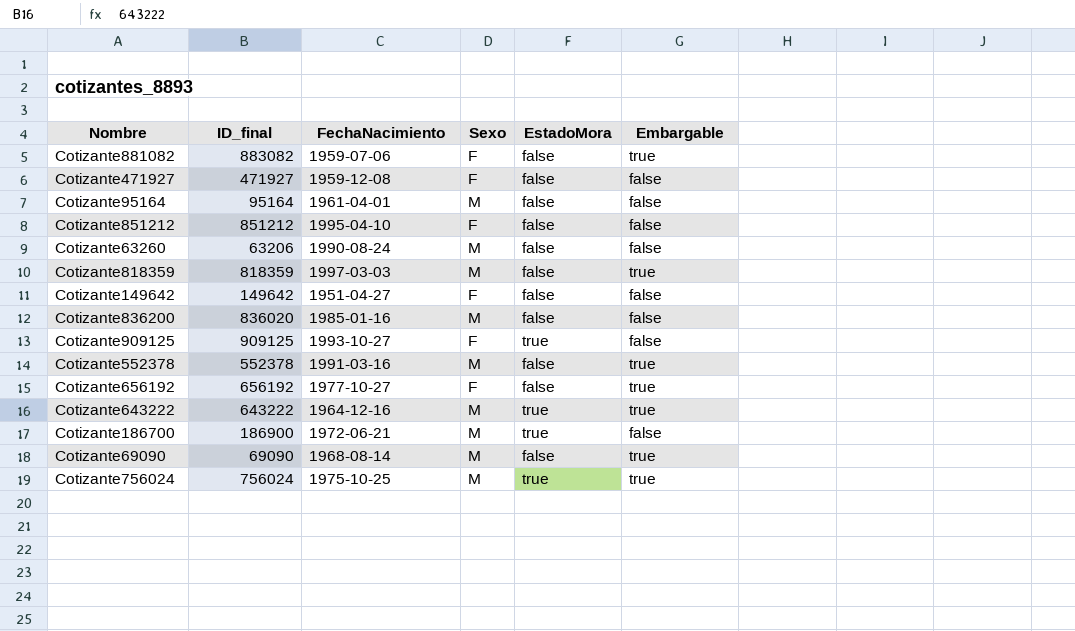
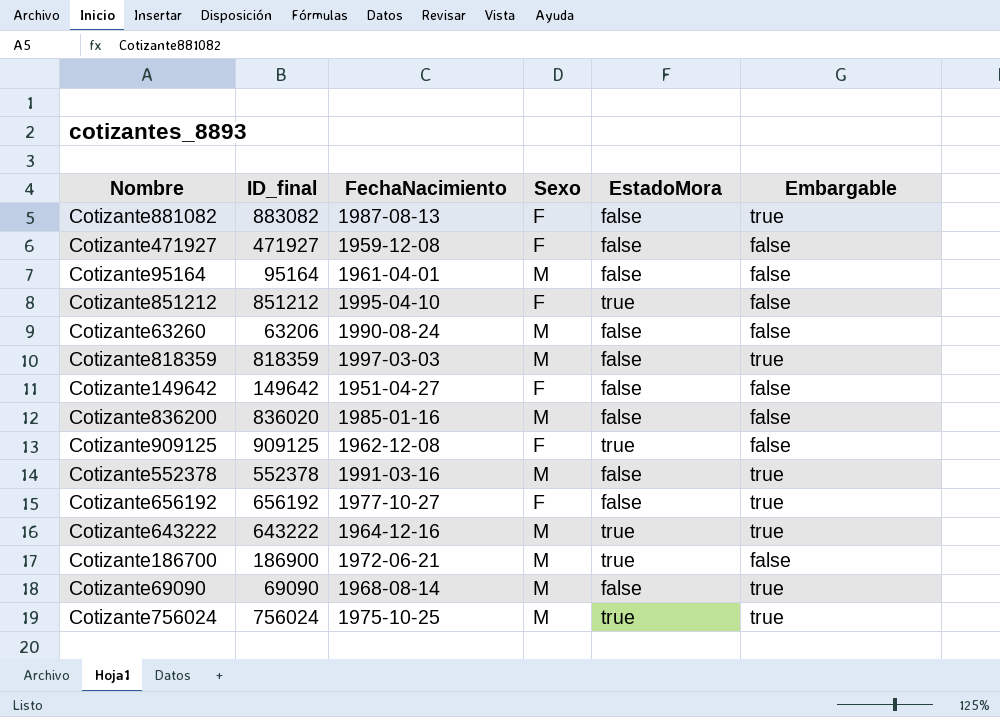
Cotizante881082 | FechaNacimiento: 1959-07-06 -> 1987-08-13
Cotizante851212 | EstadoMora: false -> true
Cotizante909125 | FechaNacimiento: 1993-10-27 -> 1962-12-08

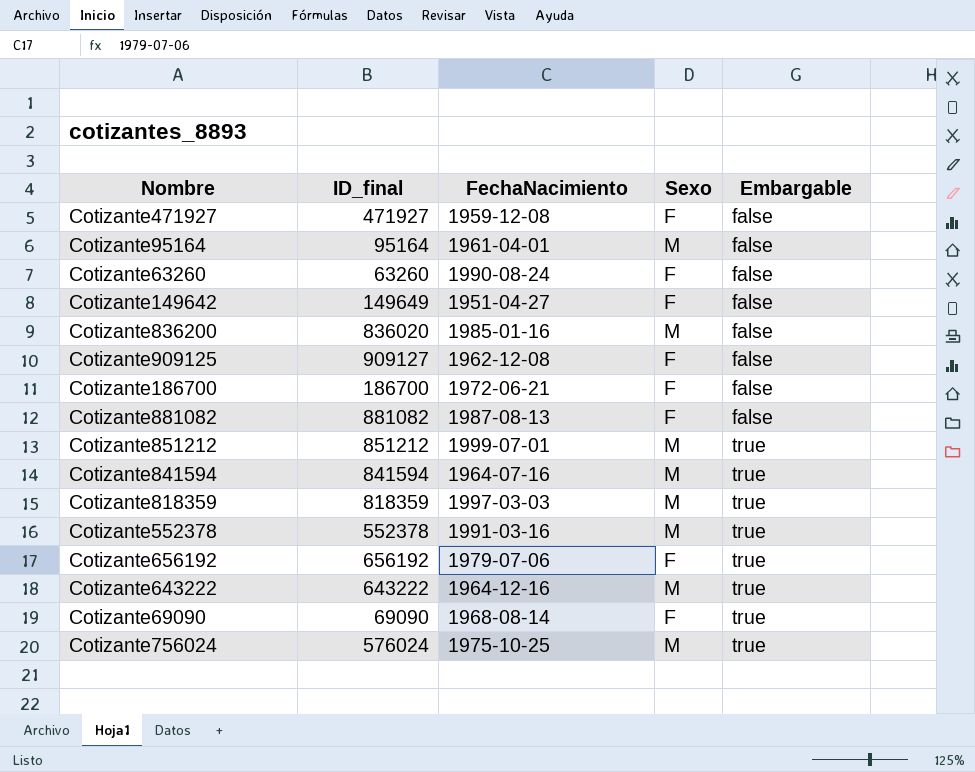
row order: none -> Embargable ascending
column EstadoMora | position: 5 -> none
Cotizante63260 | ID_final: 63206 -> 63260
Cotizante63260 | Sexo: M -> F
Cotizante149642 | ID_final: 149642 -> 149649
Cotizante909125 | ID_final: 909125 -> 909127
Cotizante186700 | ID_final: 186900 -> 186700
Cotizante186700 | Sexo: M -> F
Cotizante881082 | ID_final: 883082 -> 881082
Cotizante881082 | Embargable: true -> false
Cotizante851212 | FechaNacimiento: 1995-04-10 -> 1999-07-01
Cotizante851212 | Sexo: F -> M
Cotizante851212 | Embargable: false -> true
row Cotizante841594: none -> 841594 | 1964-07-16 | M | true
Cotizante656192 | FechaNacimiento: 1977-10-27 -> 1979-07-06
Cotizante69090 | Sexo: M -> F
Cotizante756024 | ID_final: 756024 -> 576024

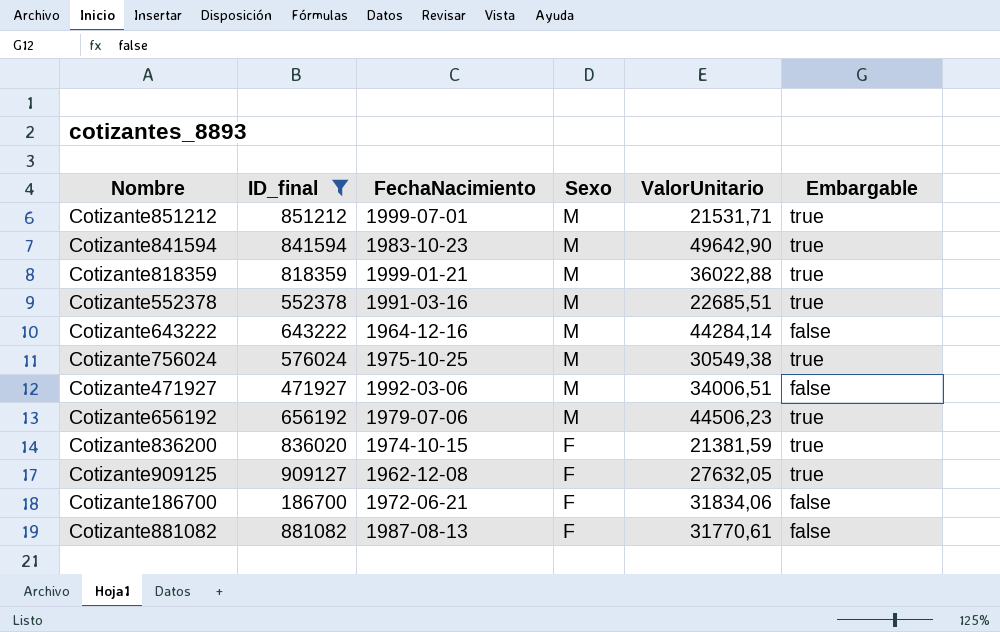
filter: none -> ID_final >= 186700
row order: Embargable ascending -> Sexo descending
column ValorUnitario | position: none -> 5
Cotizante841594 | FechaNacimiento: 1964-07-16 -> 1983-10-23
Cotizante818359 | FechaNacimiento: 1997-03-03 -> 1999-01-21
Cotizante643222 | Embargable: true -> false
Cotizante471927 | FechaNacimiento: 1959-12-08 -> 1992-03-06
Cotizante471927 | Sexo: F -> M
Cotizante656192 | Sexo: F -> M
Cotizante836200 | FechaNacimiento: 1985-01-16 -> 1974-10-15
Cotizante836200 | Sexo: M -> F
Cotizante836200 | Embargable: false -> true
Cotizante909125 | Embargable: false -> true

